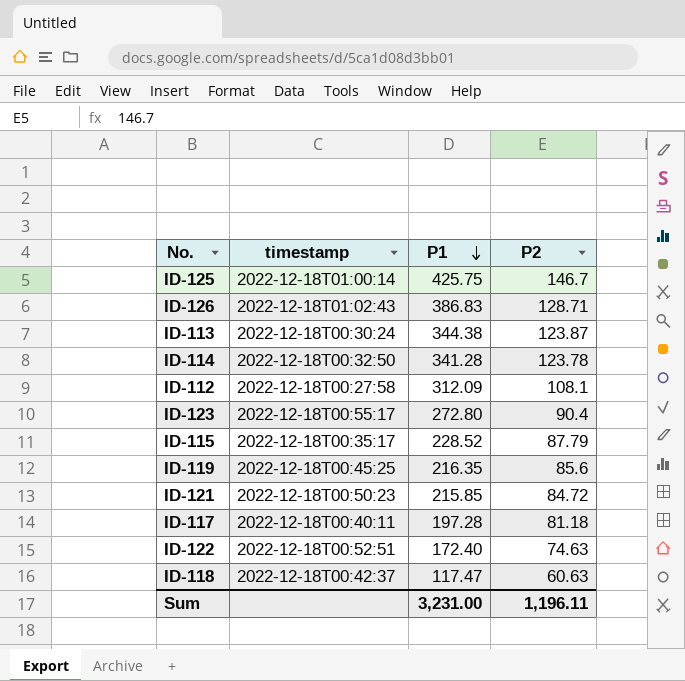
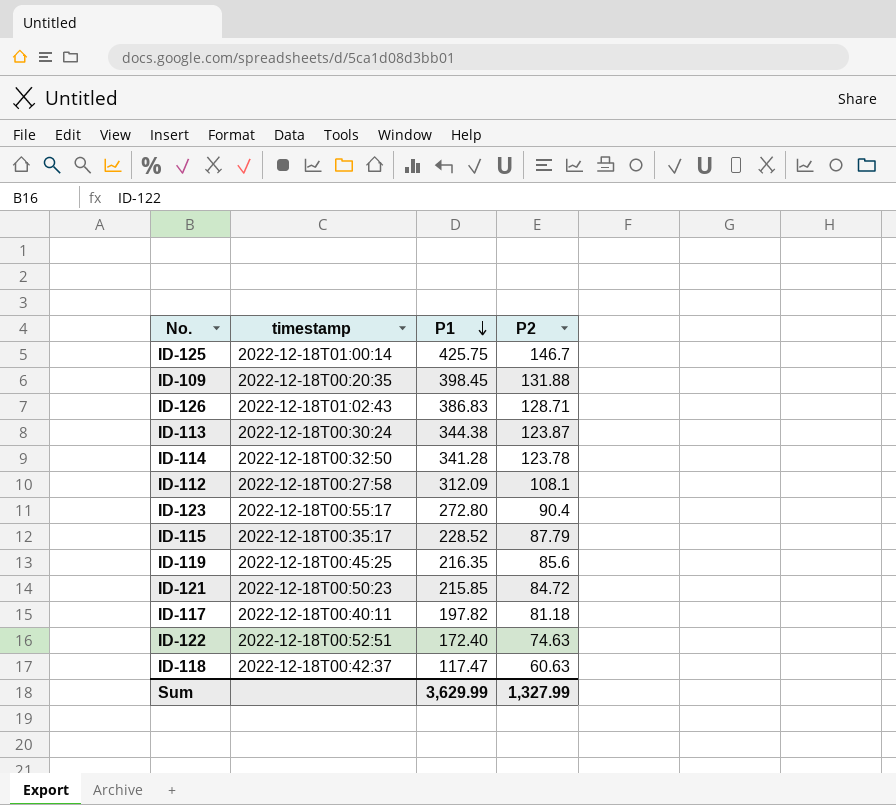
row ID-109: none -> 2022-12-18T00:20:35 | 398.45 | 131.88
ID-117 | P1: 197.28 -> 197.82
Sum | P1: 3,231.00 -> 3,629.99
Sum | P2: 1,196.11 -> 1,327.99

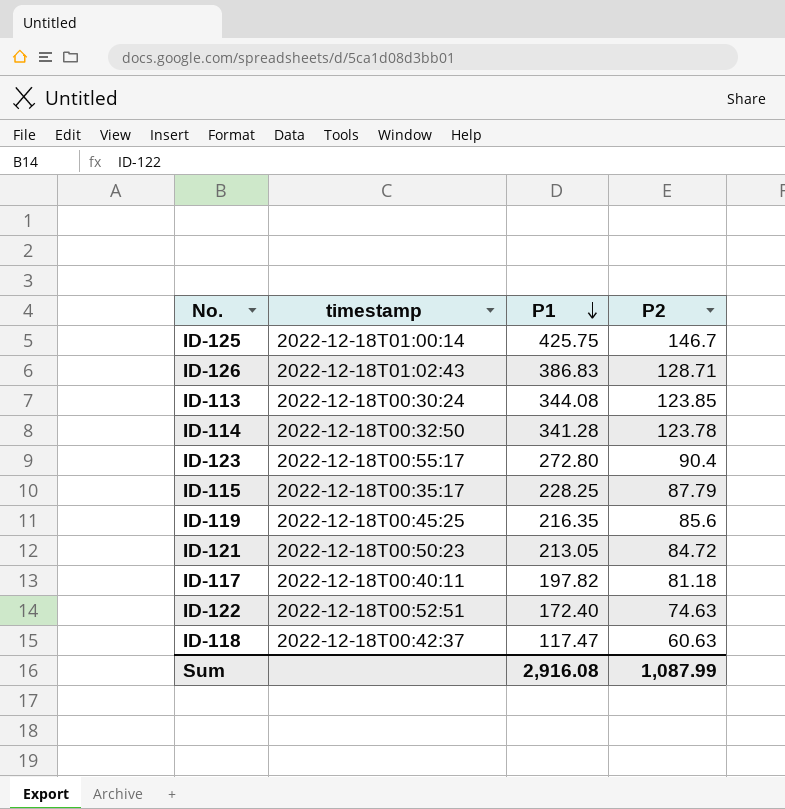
row ID-109: 2022-12-18T00:20:35 | 398.45 | 131.88 -> none
row ID-112: 2022-12-18T00:27:58 | 312.09 | 108.1 -> none
ID-113 | P1: 344.38 -> 344.08
ID-113 | P2: 123.87 -> 123.85
ID-115 | P1: 228.52 -> 228.25
ID-121 | P1: 215.85 -> 213.05
Sum | P1: 3,629.99 -> 2,916.08
Sum | P2: 1,327.99 -> 1,087.99

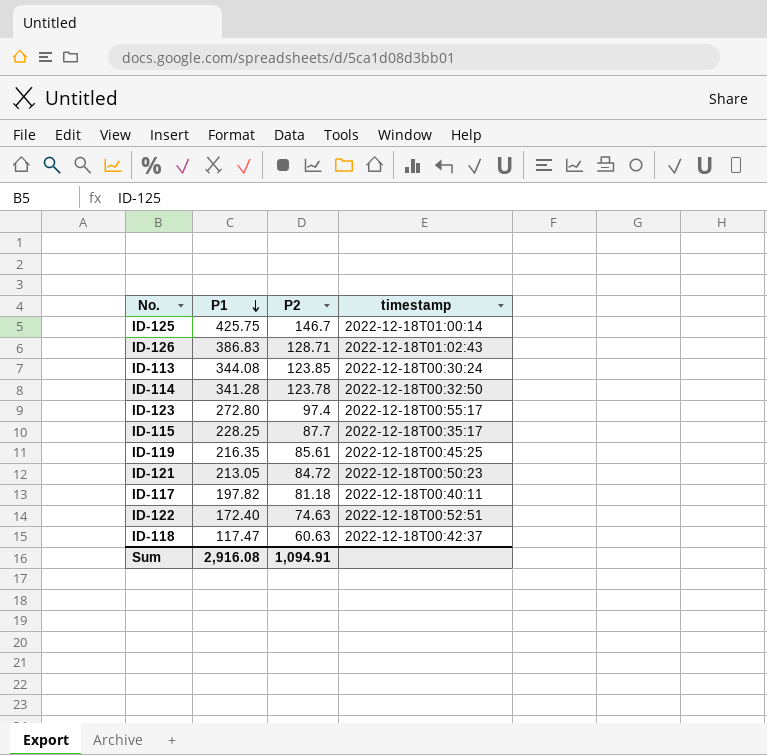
column timestamp | position: 2 -> 4
ID-123 | P2: 90.4 -> 97.4
ID-115 | P2: 87.79 -> 87.7
ID-119 | P2: 85.6 -> 85.61
Sum | P2: 1,087.99 -> 1,094.91

